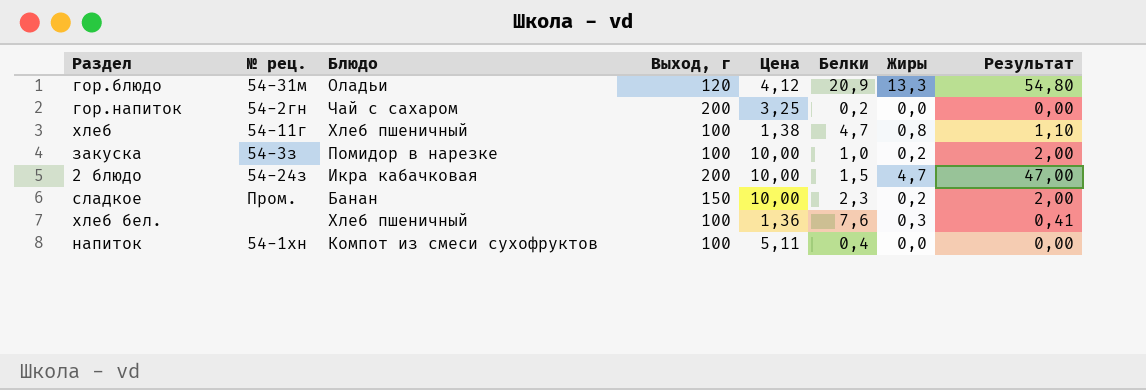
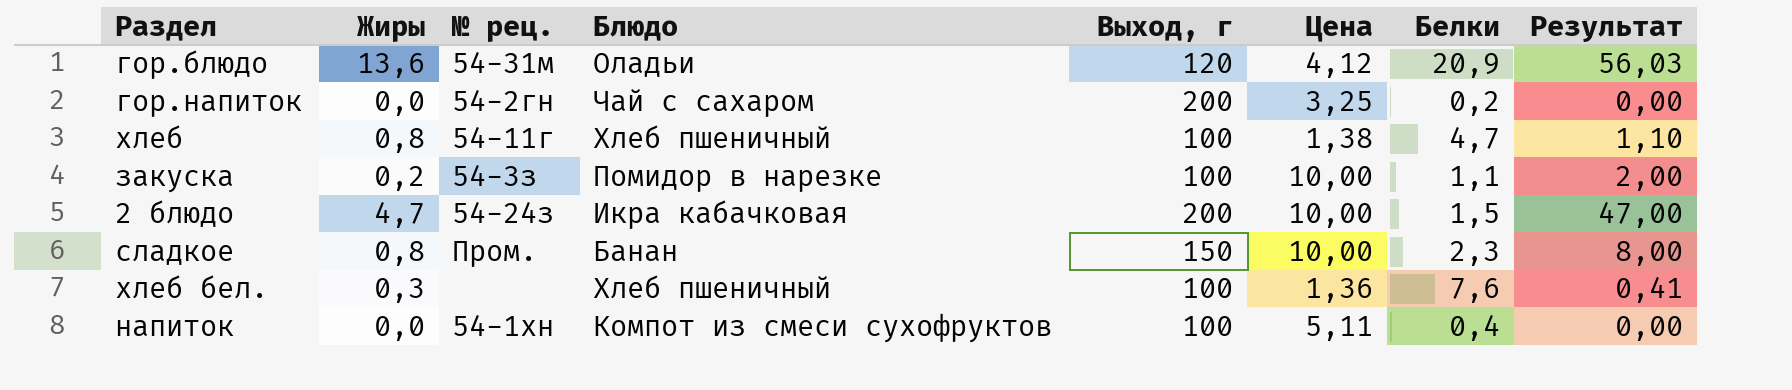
column Жиры | position: 7 -> 2
гор.блюдо | Жиры: 13,3 -> 13,6
гор.блюдо | Результат: 54,80 -> 56,03
закуска | Белки: 1,0 -> 1,1
сладкое | Жиры: 0,2 -> 0,8
сладкое | Результат: 2,00 -> 8,00

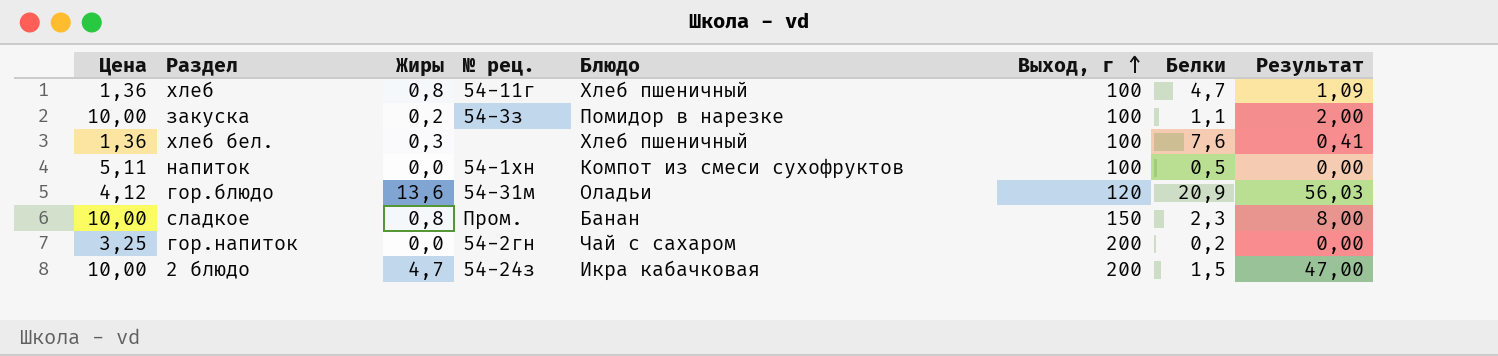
row order: none -> Выход, г ascending
column Цена | position: 6 -> 1
хлеб | Цена: 1,38 -> 1,36
хлеб | Результат: 1,10 -> 1,09
напиток | Белки: 0,4 -> 0,5

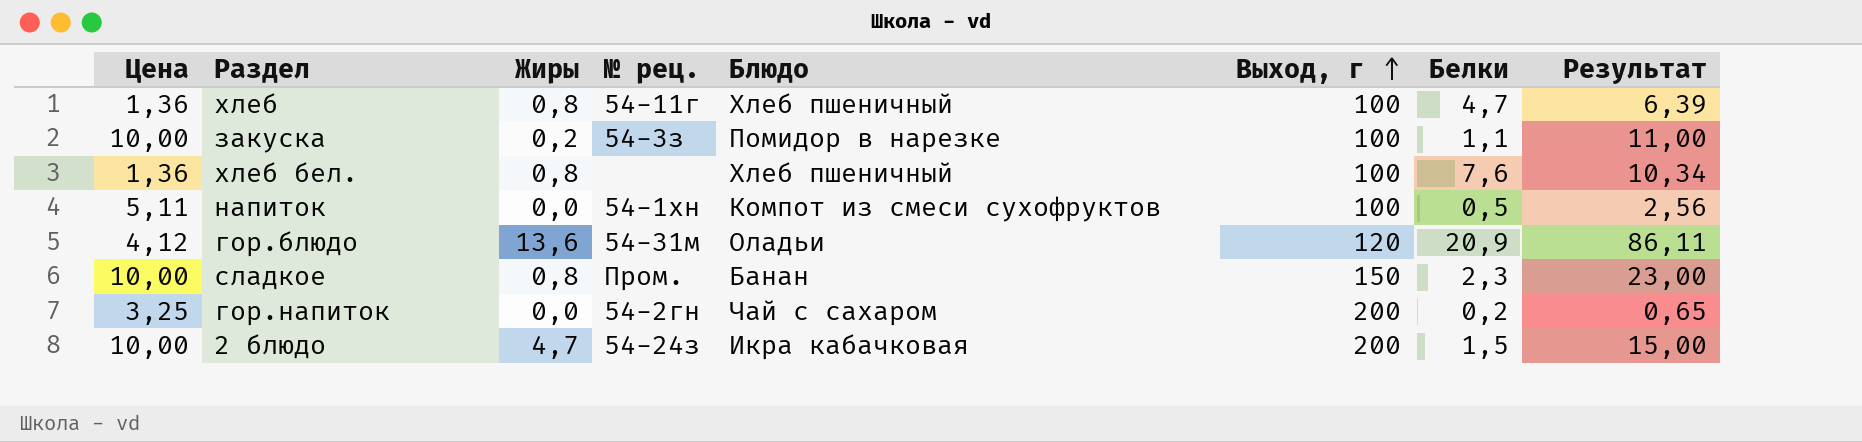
column Результат | formula: [Цена] * [Жиры] -> [Цена] * [Белки]
хлеб бел. | Жиры: 0,3 -> 0,8

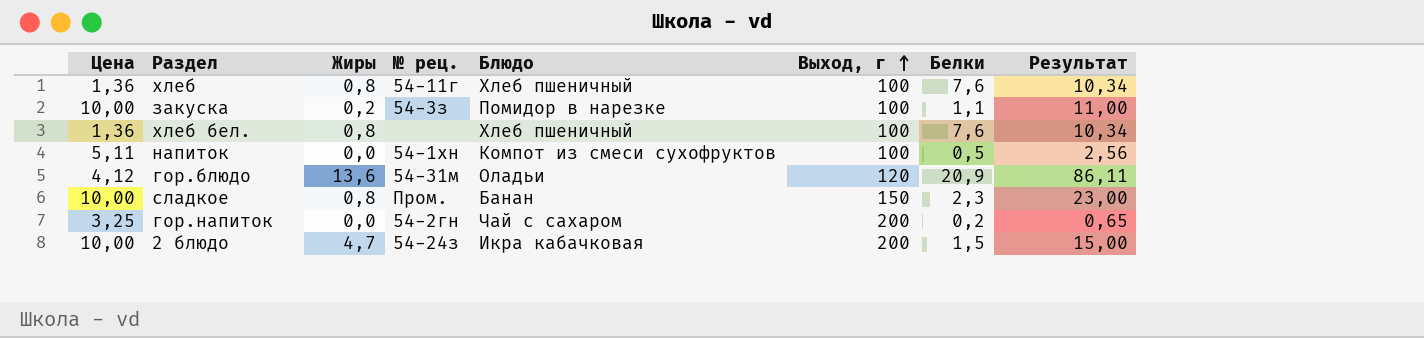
хлеб | Белки: 4,7 -> 7,6
хлеб | Результат: 6,39 -> 10,34

